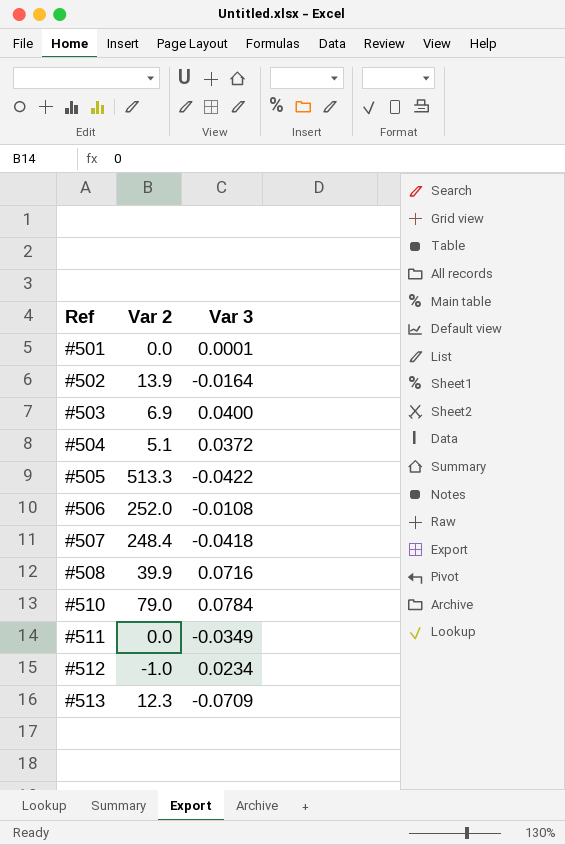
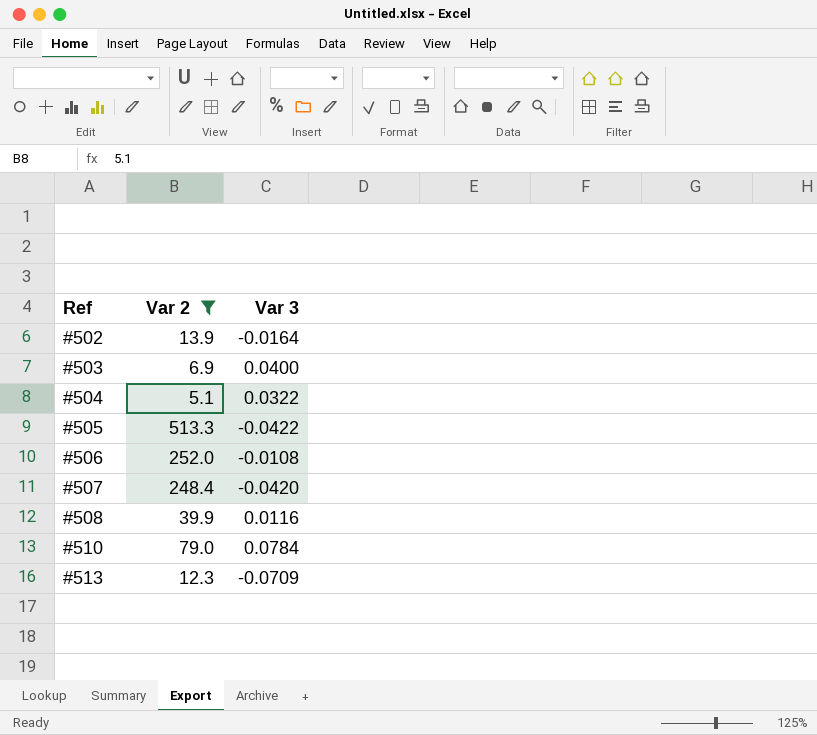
filter: none -> Var 2 >= 5.1
#504 | Var 3: 0.0372 -> 0.0322
#507 | Var 3: -0.0418 -> -0.0420
#508 | Var 3: 0.0716 -> 0.0116

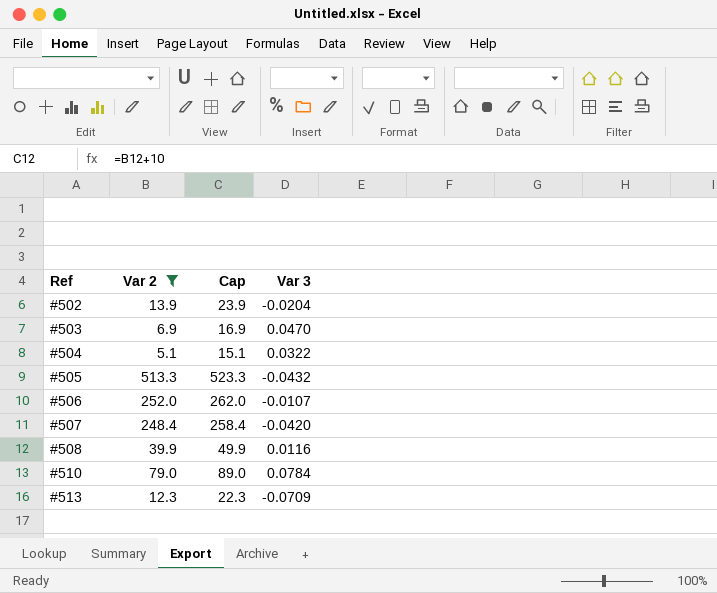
column Cap | formula: none -> [Var 2] + 10
#502 | Var 3: -0.0164 -> -0.0204
#503 | Var 3: 0.0400 -> 0.0470
#505 | Var 3: -0.0422 -> -0.0432
#506 | Var 3: -0.0108 -> -0.0107

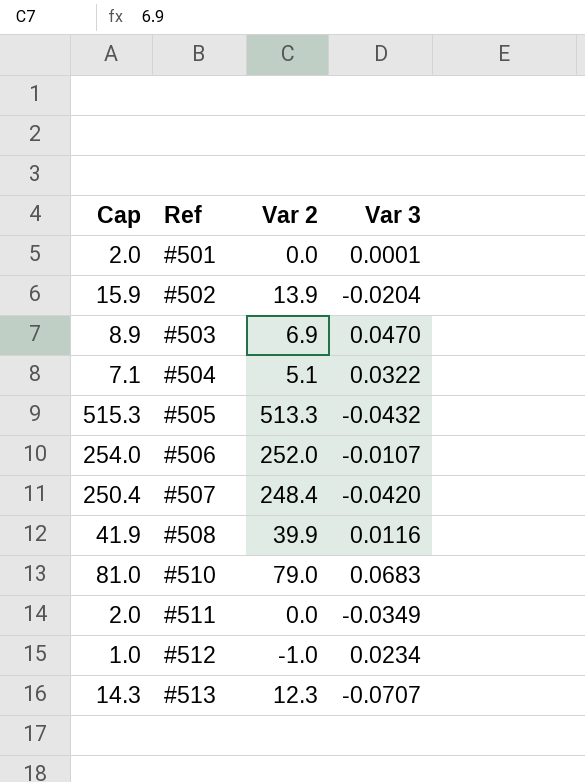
filter: Var 2 >= 5.1 -> none
column Cap | formula: [Var 2] + 10 -> [Var 2] + 2
column Cap | position: 3 -> 1
#510 | Var 3: 0.0784 -> 0.0683
#513 | Var 3: -0.0709 -> -0.0707

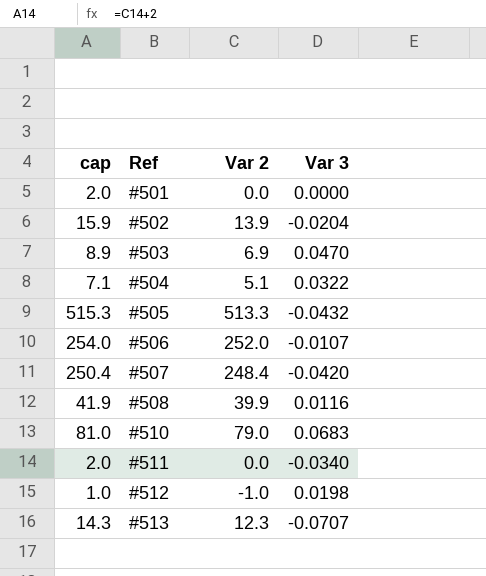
column name: Cap -> cap
#501 | Var 3: 0.0001 -> 0.0000
#511 | Var 3: -0.0349 -> -0.0340
#512 | Var 3: 0.0234 -> 0.0198

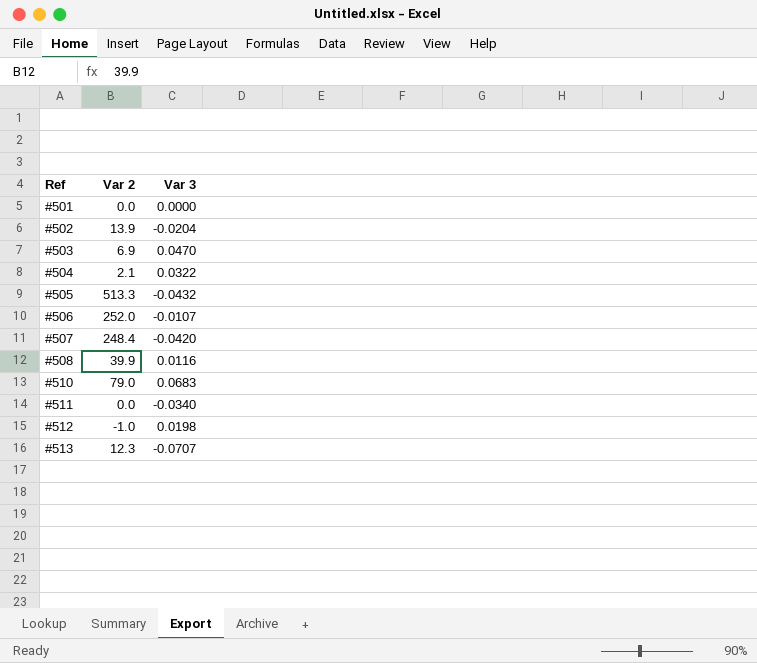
column cap | formula: [Var 2] + 2 -> none
#504 | Var 2: 5.1 -> 2.1

